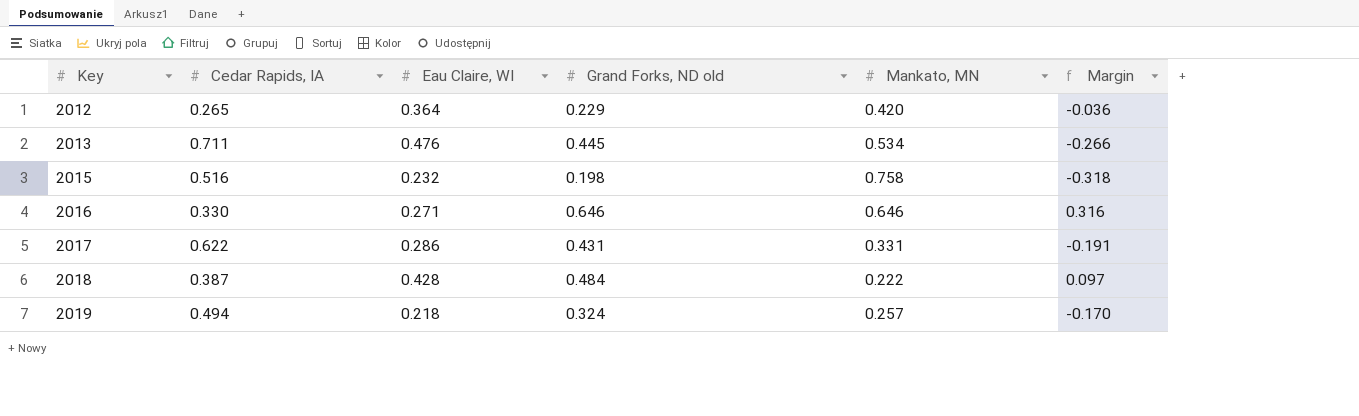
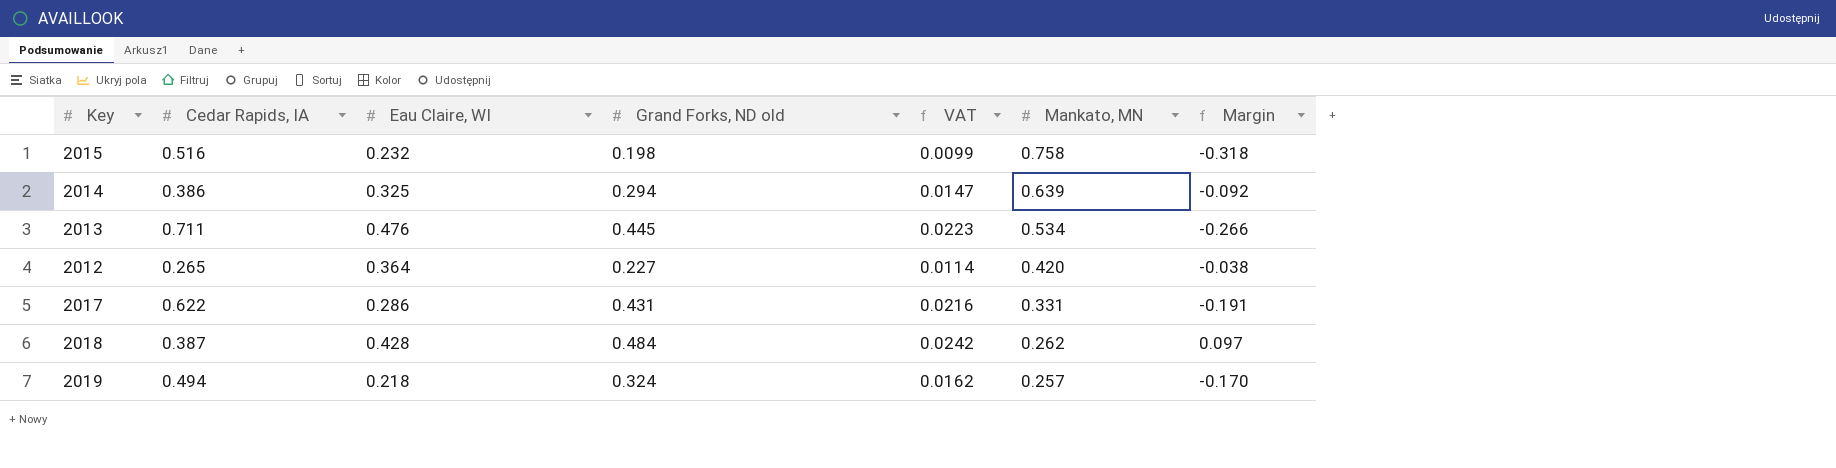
row order: Key ascending -> Mankato, MN descending
column VAT | formula: none -> [Grand Forks, ND old] * 0.05
row 2016: 0.330 | 0.271 | 0.646 | 0.646 | 0.316 -> none
row 2014: none -> 0.386 | 0.325 | 0.294 | 0.0147 | 0.639 | -0.092
2012 | Grand Forks, ND old: 0.229 -> 0.227
2012 | Margin: -0.036 -> -0.038
2018 | Mankato, MN: 0.222 -> 0.262

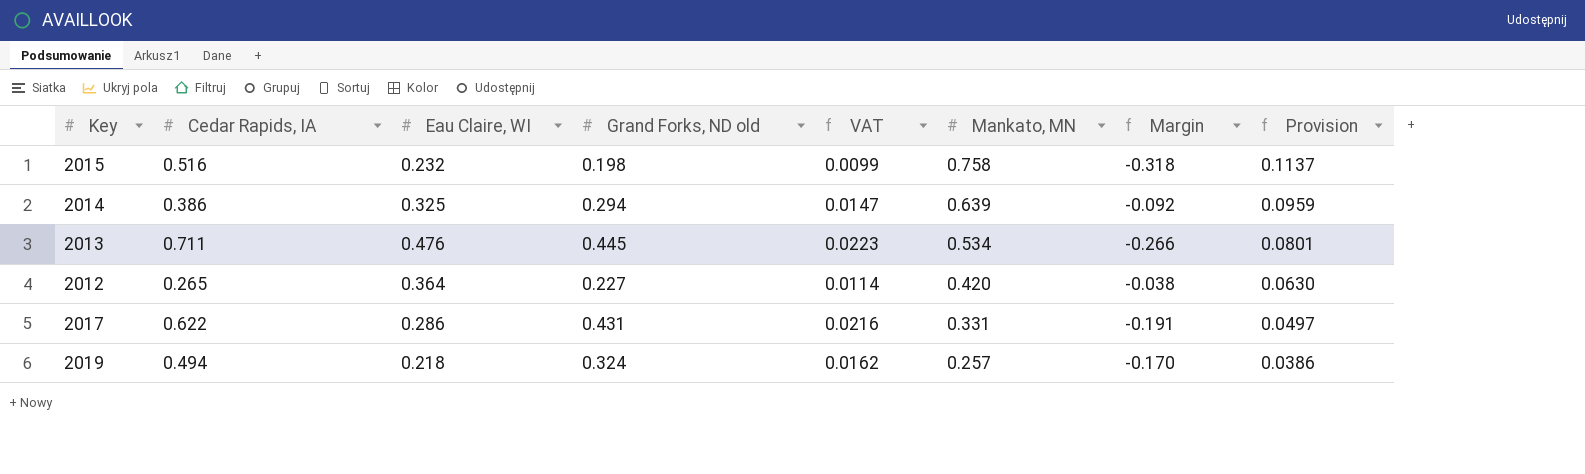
column Provision | formula: none -> [Mankato, MN] * 0.15
row 2018: 0.387 | 0.428 | 0.484 | 0.0242 | 0.262 | 0.097 -> none

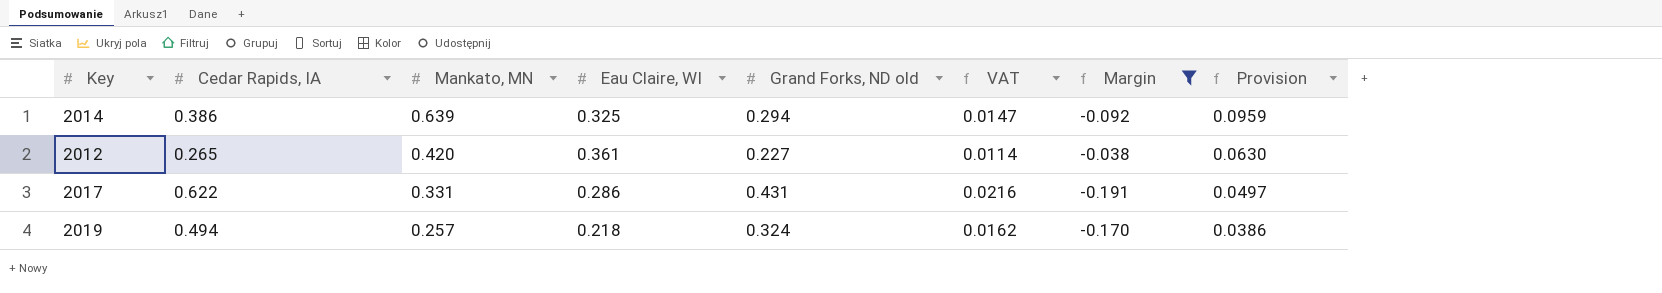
filter: none -> Margin >= -0.191
column Mankato, MN | position: 6 -> 3
2012 | Eau Claire, WI: 0.364 -> 0.361

